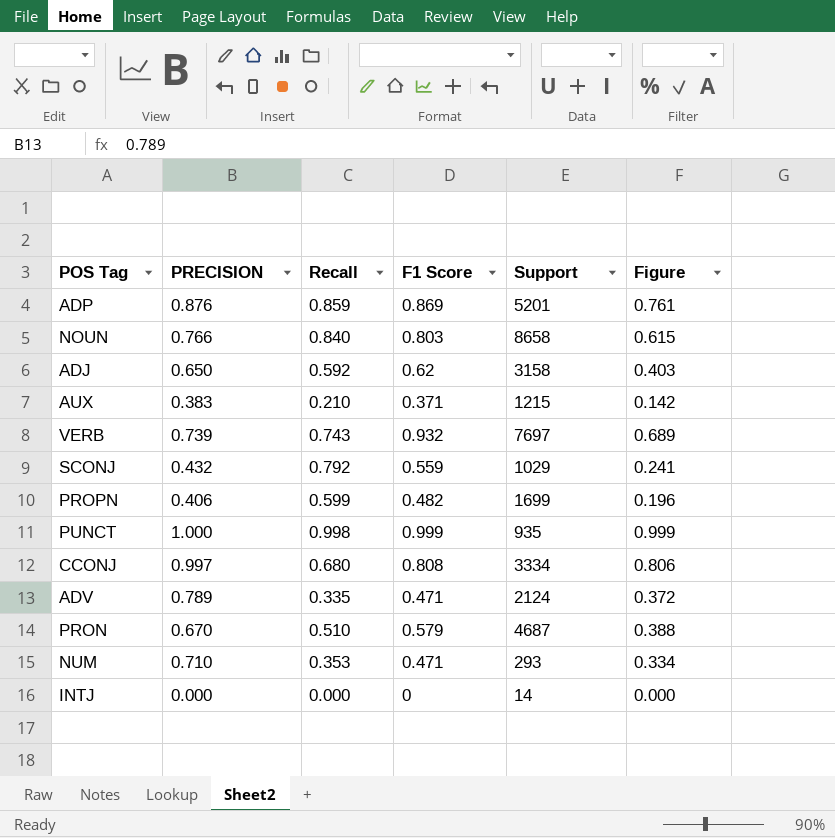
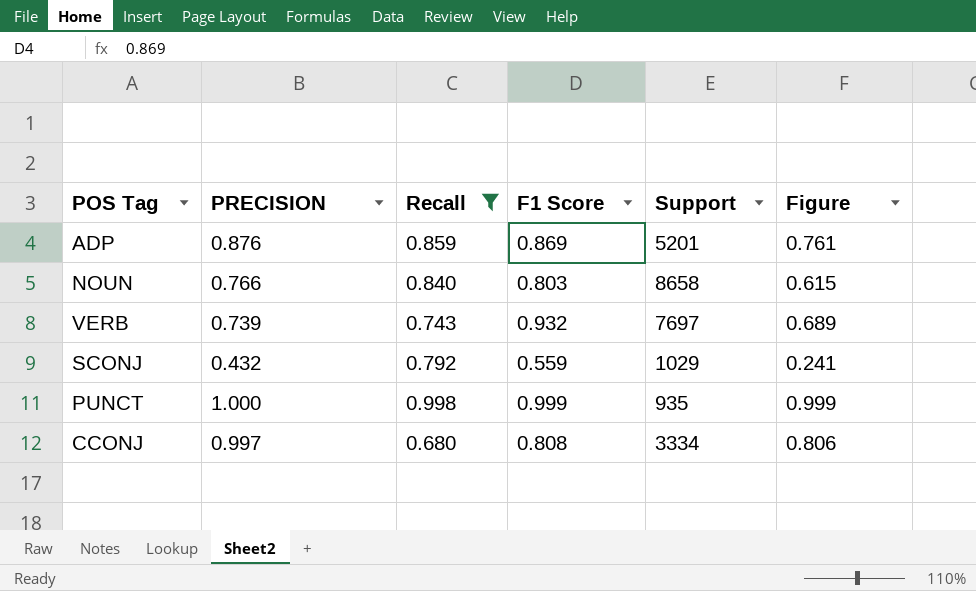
filter: none -> Recall >= 0.680

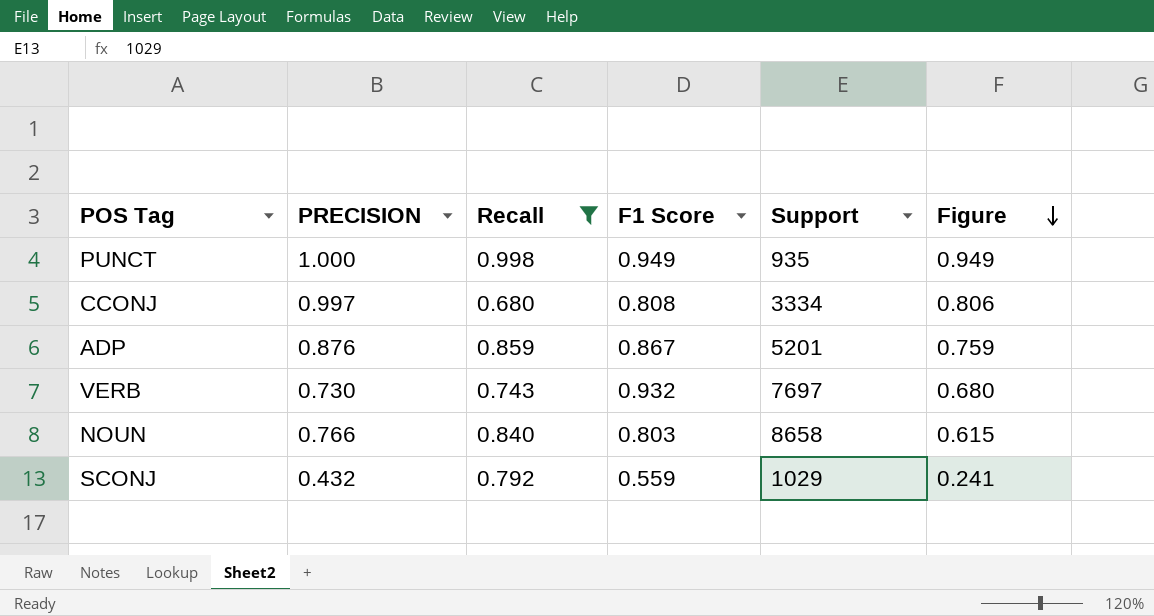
row order: none -> Figure descending
PUNCT | F1 Score: 0.999 -> 0.949
PUNCT | Figure: 0.999 -> 0.949
ADP | F1 Score: 0.869 -> 0.867
ADP | Figure: 0.761 -> 0.759
VERB | PRECISION: 0.739 -> 0.730
VERB | Figure: 0.689 -> 0.680

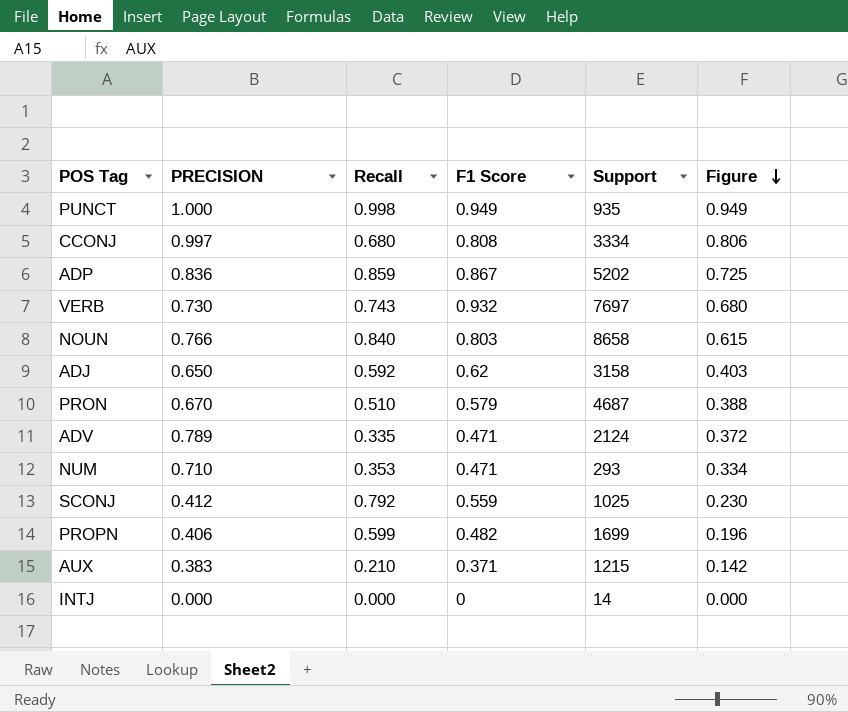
filter: Recall >= 0.680 -> none
ADP | PRECISION: 0.876 -> 0.836
ADP | Support: 5201 -> 5202
ADP | Figure: 0.759 -> 0.725
SCONJ | PRECISION: 0.432 -> 0.412
SCONJ | Support: 1029 -> 1025
SCONJ | Figure: 0.241 -> 0.230

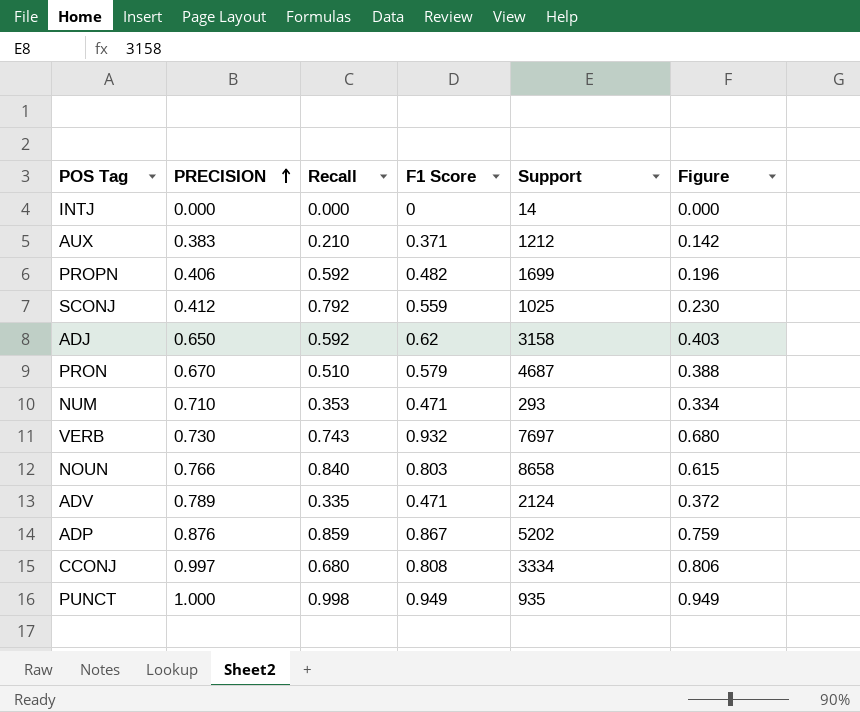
row order: Figure descending -> PRECISION ascending
AUX | Support: 1215 -> 1212
PROPN | Recall: 0.599 -> 0.592
ADP | PRECISION: 0.836 -> 0.876
ADP | Figure: 0.725 -> 0.759

